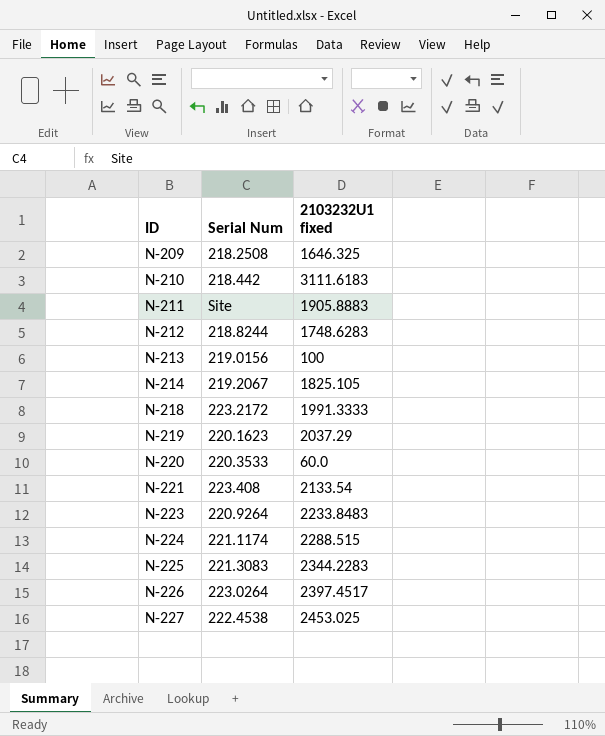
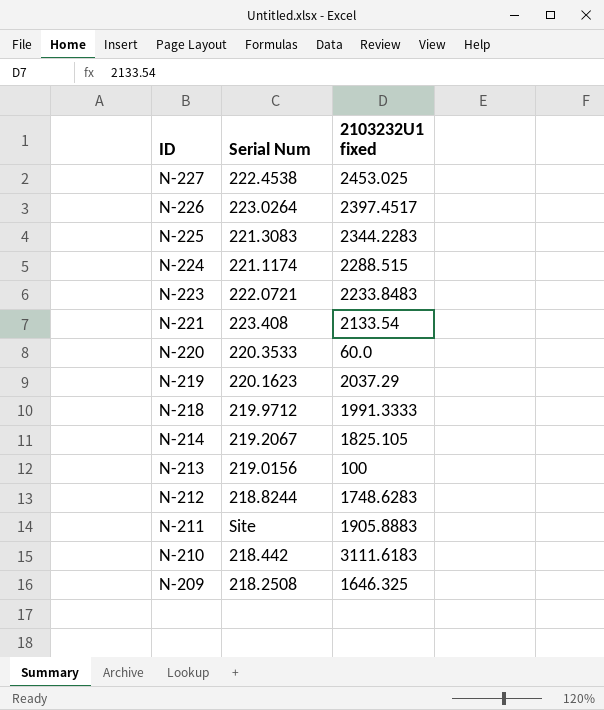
row order: ID ascending -> ID descending
N-223 | Serial Num: 220.9264 -> 222.0721
N-218 | Serial Num: 223.2172 -> 219.9712

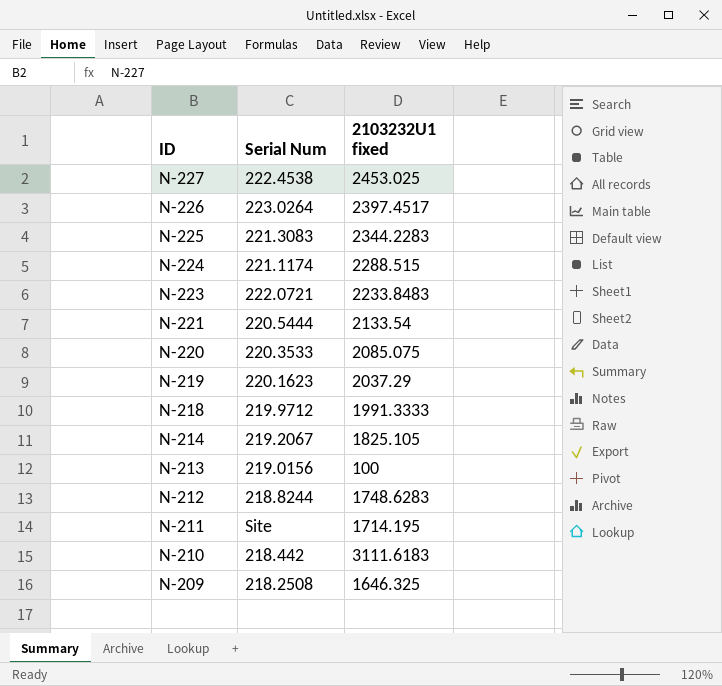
N-221 | Serial Num: 223.408 -> 220.5444
N-220 | 2103232U1 fixed: 60.0 -> 2085.075
N-211 | 2103232U1 fixed: 1905.8883 -> 1714.195

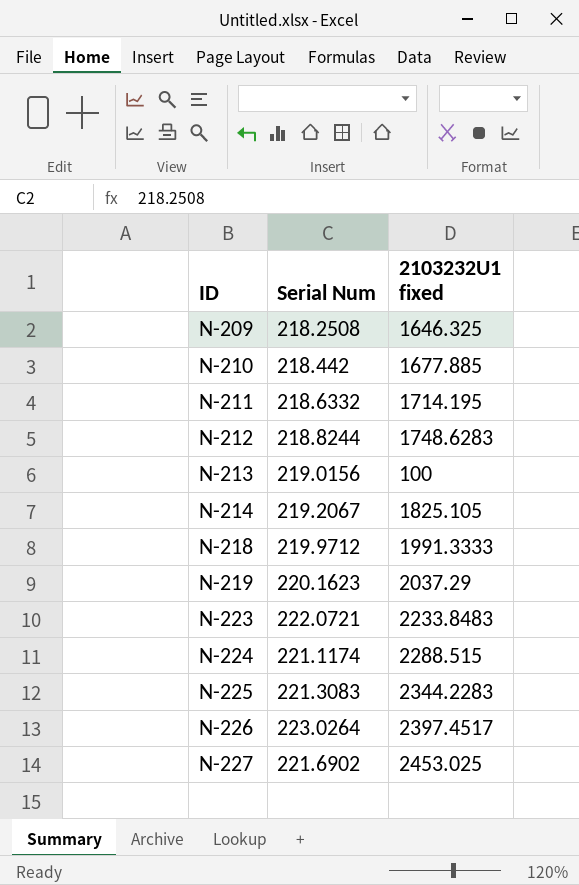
row order: ID descending -> ID ascending
row N-221: 220.5444 | 2133.54 -> none
row N-220: 220.3533 | 2085.075 -> none
N-210 | 2103232U1 fixed: 3111.6183 -> 1677.885
N-211 | Serial Num: Site -> 218.6332
N-227 | Serial Num: 222.4538 -> 221.6902

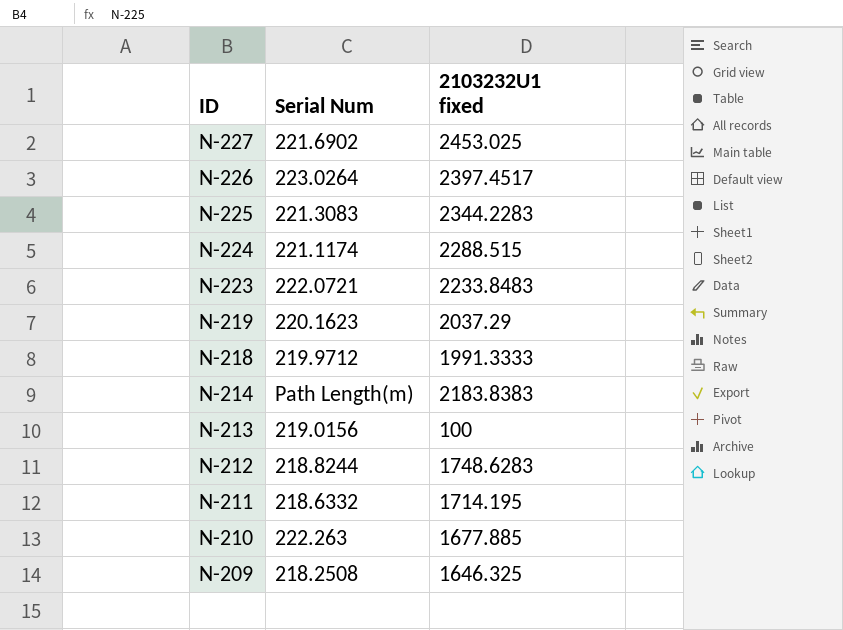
row order: ID ascending -> ID descending
N-214 | Serial Num: 219.2067 -> Path Length(m)
N-214 | 2103232U1 fixed: 1825.105 -> 2183.8383
N-210 | Serial Num: 218.442 -> 222.263

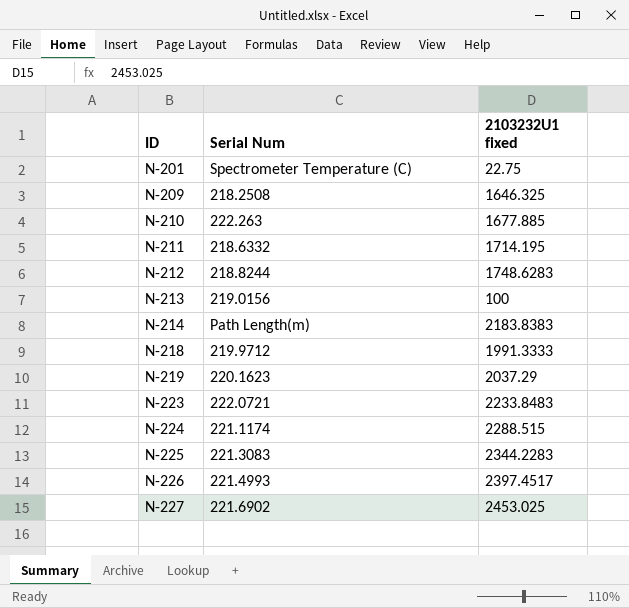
row order: ID descending -> ID ascending
row N-201: none -> Spectrometer Temperature (C) | 22.75
N-226 | Serial Num: 223.0264 -> 221.4993

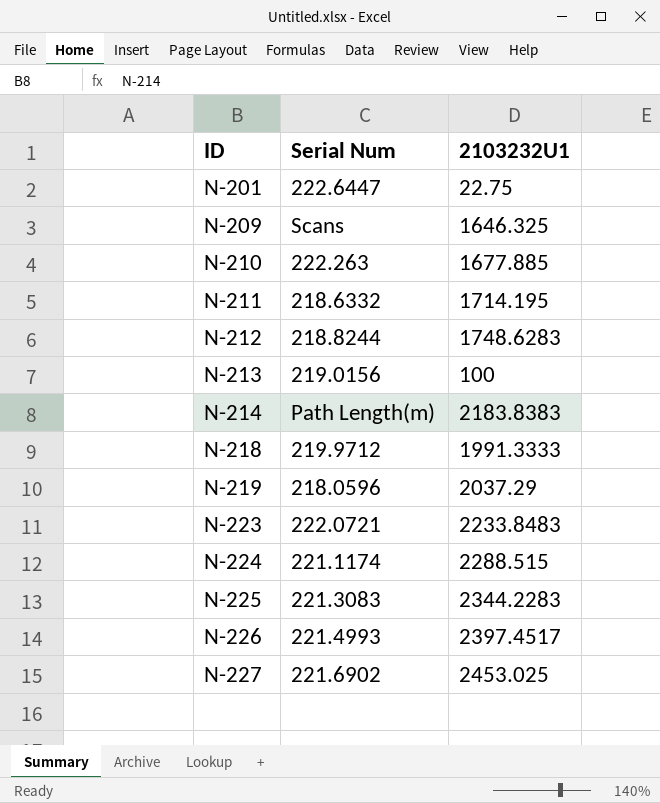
column name: 2103232U1 fixed -> 2103232U1
N-201 | Serial Num: Spectrometer Temperature (C) -> 222.6447
N-209 | Serial Num: 218.2508 -> Scans
N-219 | Serial Num: 220.1623 -> 218.0596

